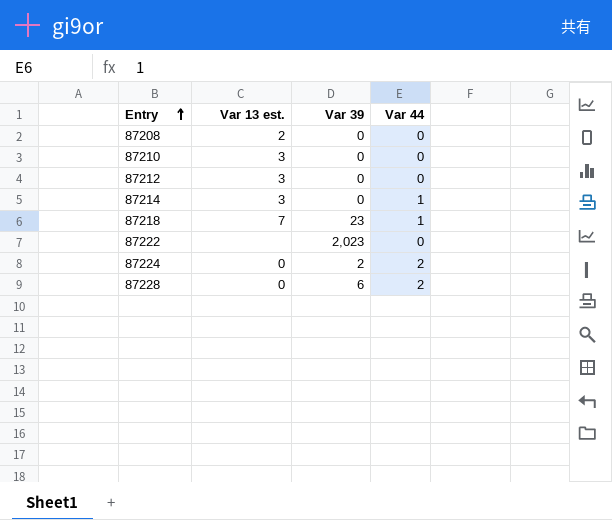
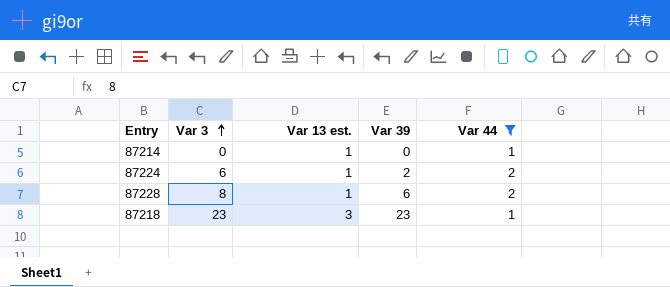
filter: none -> Var 44 != 0
row order: Entry ascending -> Var 3 ascending
column Var 3 | position: none -> 2
87214 | Var 13 est.: 3 -> 1
87224 | Var 13 est.: 0 -> 1
87228 | Var 13 est.: 0 -> 1
87218 | Var 13 est.: 7 -> 3

